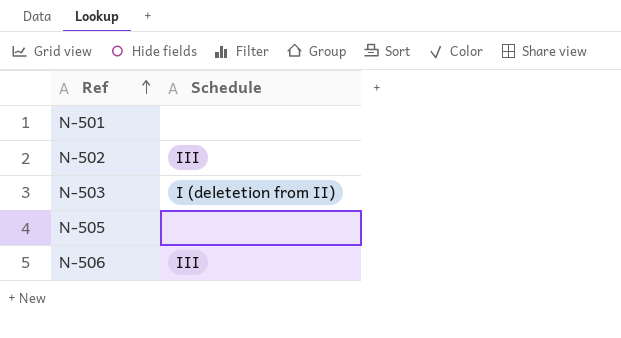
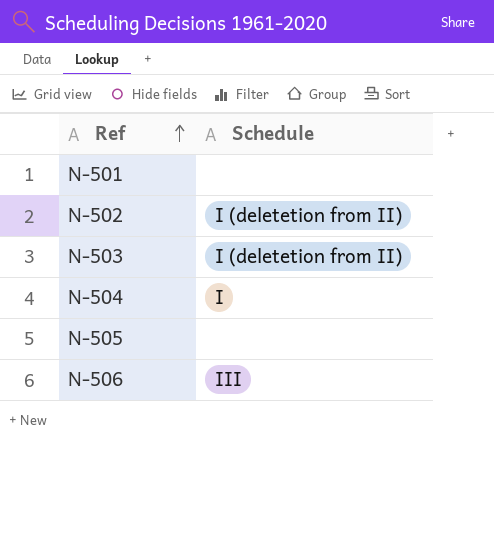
N-502 | Schedule: III -> I (deletetion from II)
row N-504: none -> I

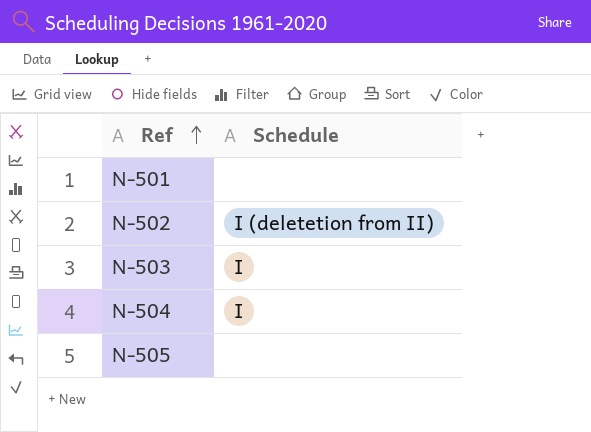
row N-506: III -> none
N-503 | Schedule: I (deletetion from II) -> I

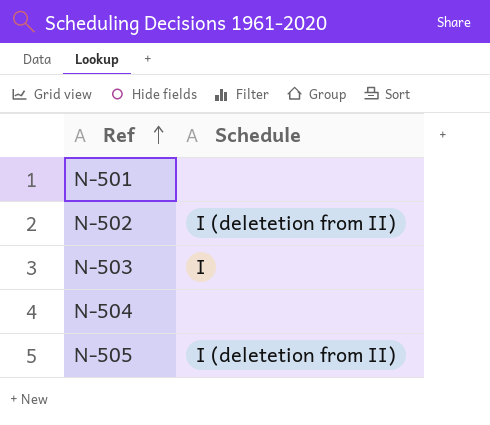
N-504 | Schedule: I -> none
N-505 | Schedule: none -> I (deletetion from II)

